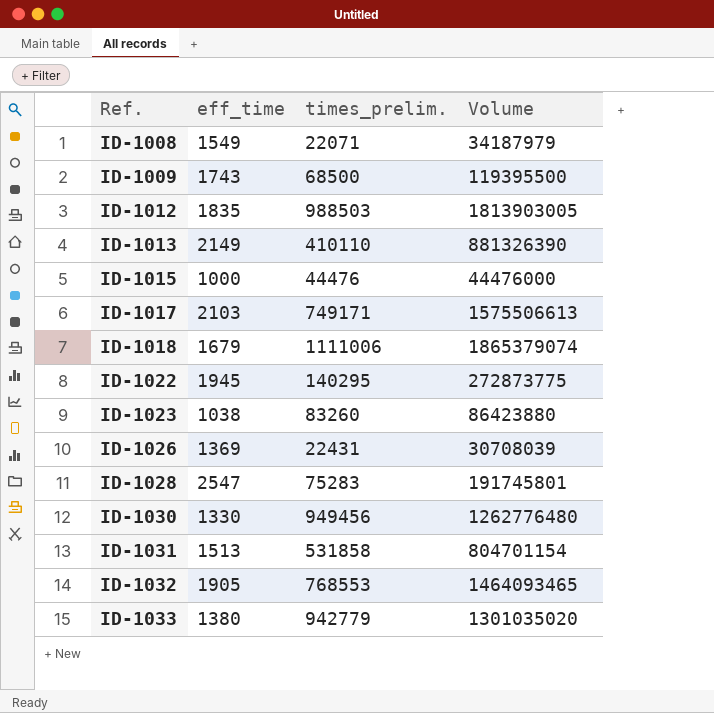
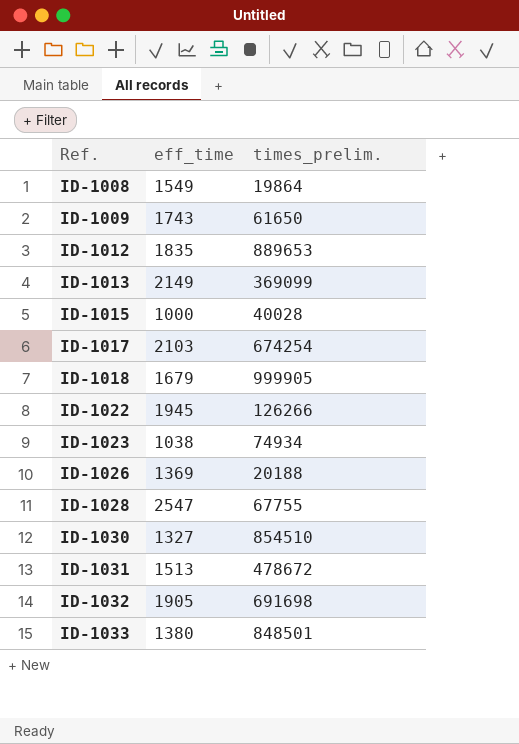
column Volume | formula: [eff_time] * [times_prelim.] -> none
ID-1008 | times_prelim.: 22071 -> 19864
ID-1009 | times_prelim.: 68500 -> 61650
ID-1012 | times_prelim.: 988503 -> 889653
ID-1013 | times_prelim.: 410110 -> 369099
ID-1015 | times_prelim.: 44476 -> 40028
ID-1017 | times_prelim.: 749171 -> 674254
ID-1018 | times_prelim.: 1111006 -> 999905
ID-1022 | times_prelim.: 140295 -> 126266
ID-1023 | times_prelim.: 83260 -> 74934
ID-1026 | times_prelim.: 22431 -> 20188
ID-1028 | times_prelim.: 75283 -> 67755
ID-1030 | eff_time: 1330 -> 1327
ID-1030 | times_prelim.: 949456 -> 854510
ID-1031 | times_prelim.: 531858 -> 478672
ID-1032 | times_prelim.: 768553 -> 691698
ID-1033 | times_prelim.: 942779 -> 848501

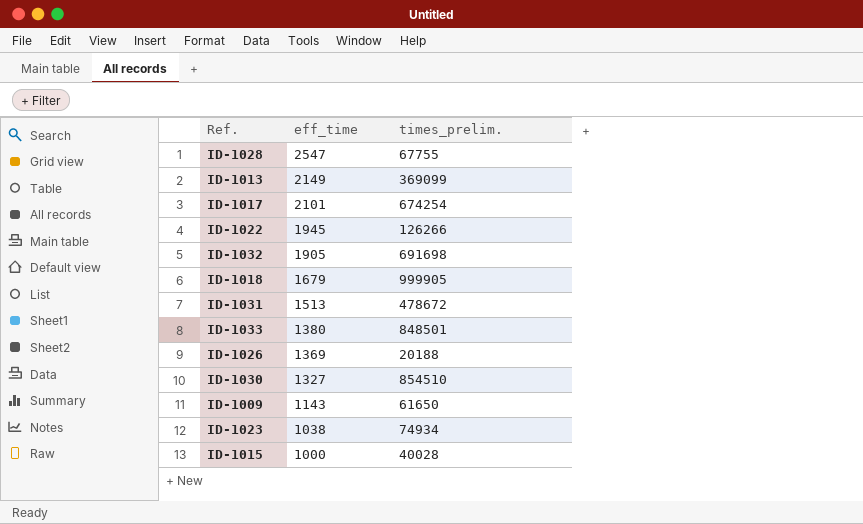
row order: Ref. ascending -> eff_time descending
row ID-1008: 1549 | 19864 -> none
row ID-1012: 1835 | 889653 -> none
ID-1017 | eff_time: 2103 -> 2101
ID-1009 | eff_time: 1743 -> 1143

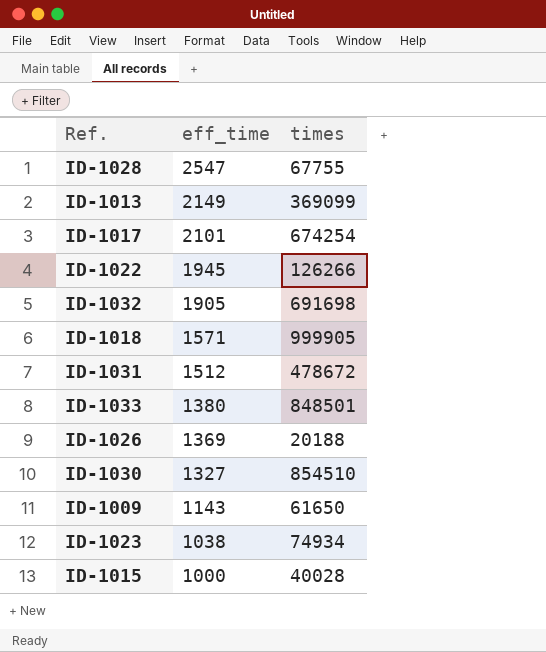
column name: times_prelim. -> times
ID-1018 | eff_time: 1679 -> 1571
ID-1031 | eff_time: 1513 -> 1512

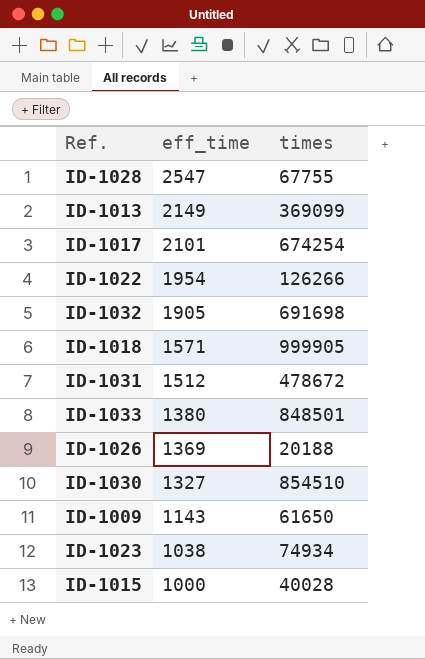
ID-1022 | eff_time: 1945 -> 1954

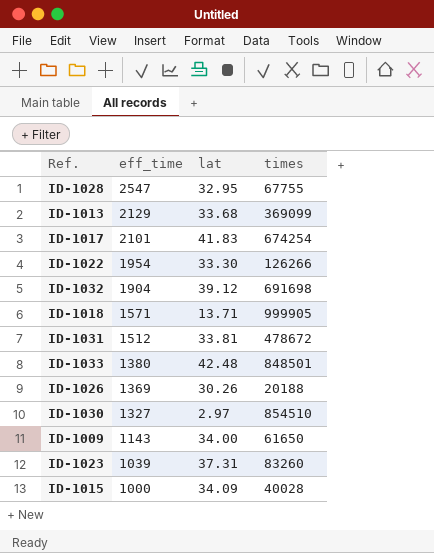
column lat | position: none -> 3
ID-1013 | eff_time: 2149 -> 2129
ID-1032 | eff_time: 1905 -> 1904
ID-1023 | eff_time: 1038 -> 1039
ID-1023 | times: 74934 -> 83260

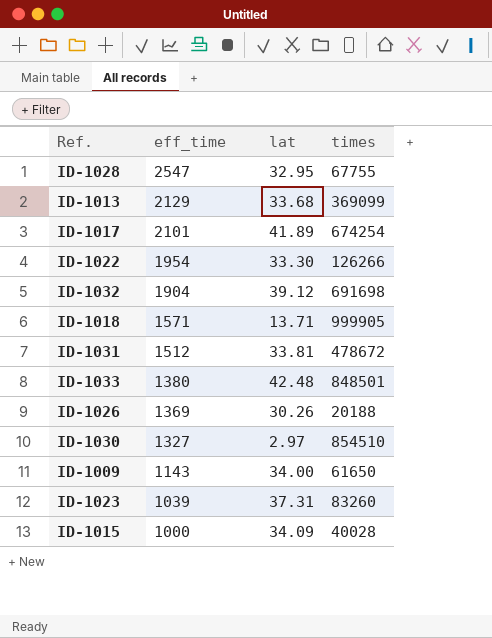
ID-1017 | lat: 41.83 -> 41.89

